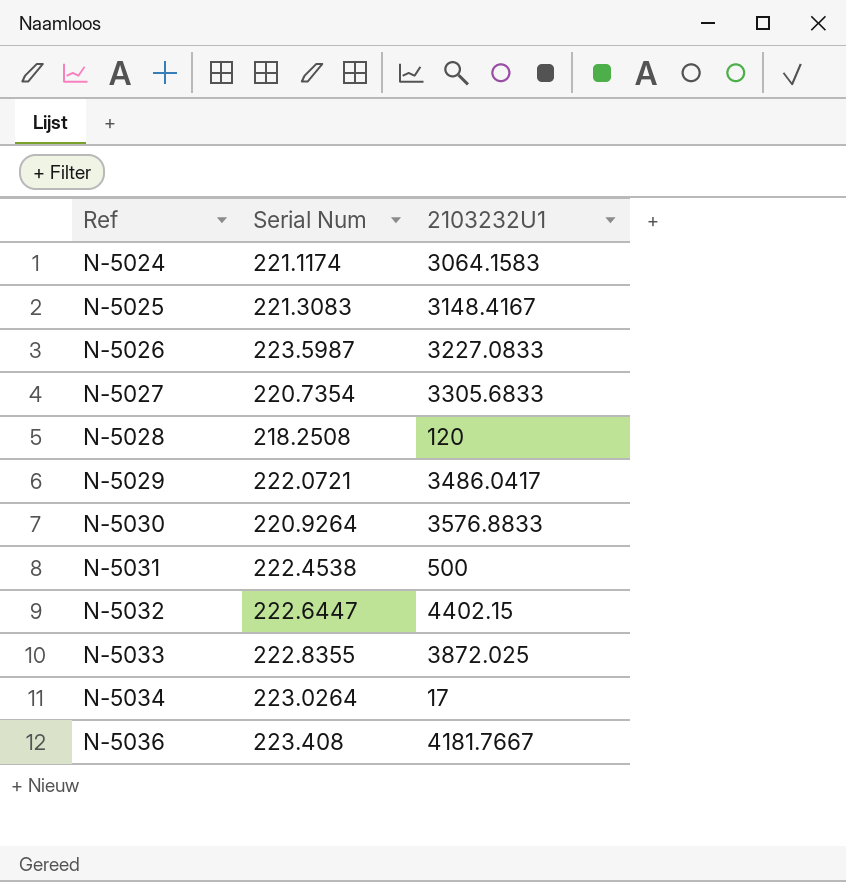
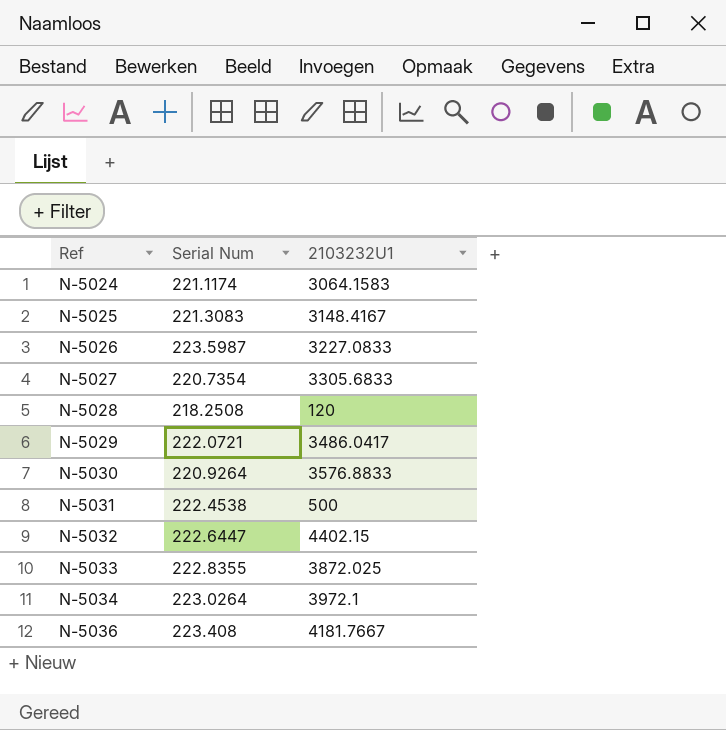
N-5034 | 2103232U1: 17 -> 3972.1

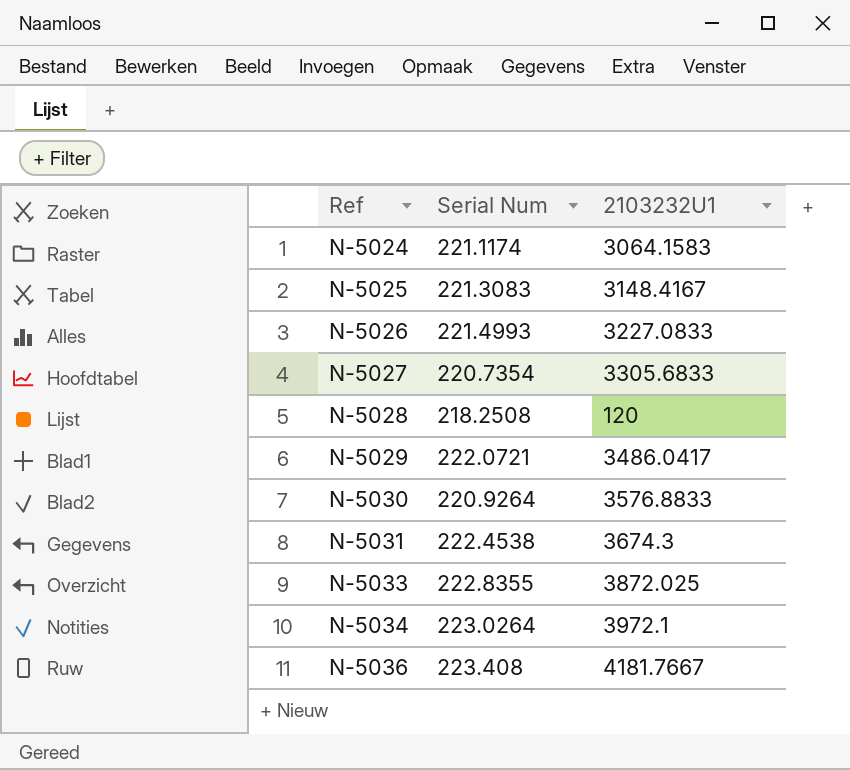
row N-5032: 222.6447 | 4402.15 -> none
N-5026 | Serial Num: 223.5987 -> 221.4993
N-5031 | 2103232U1: 500 -> 3674.3

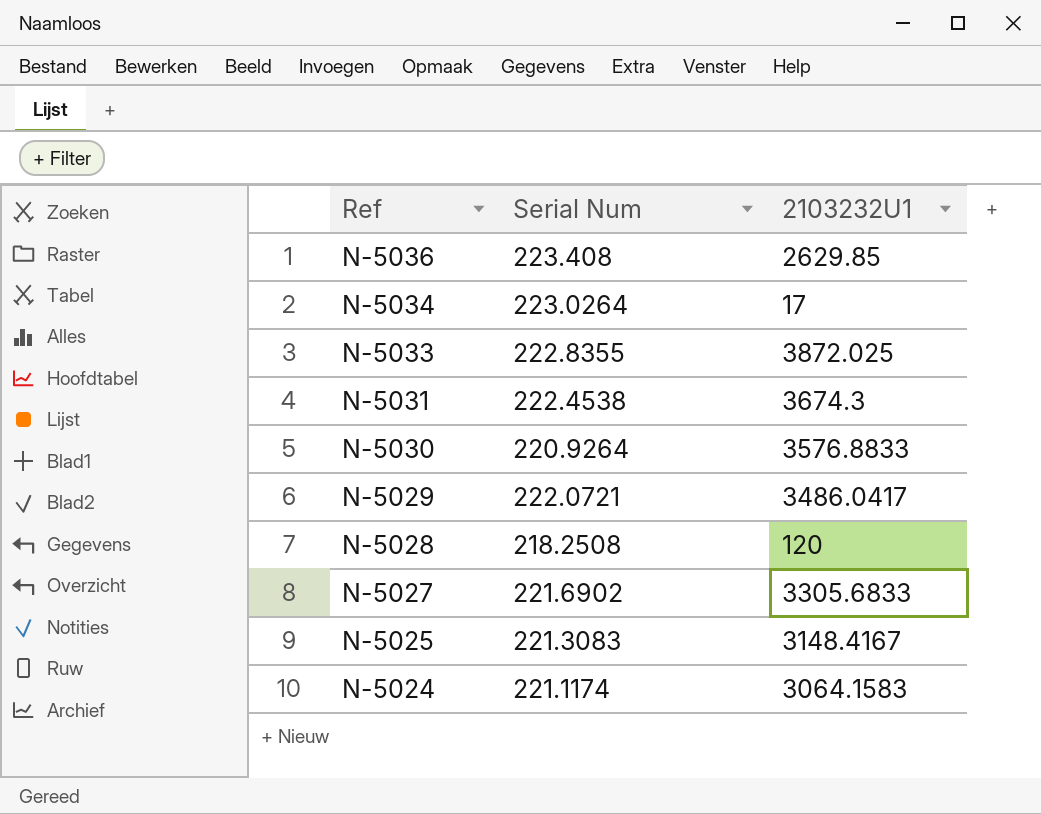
row order: Ref ascending -> Ref descending
row N-5026: 221.4993 | 3227.0833 -> none
N-5036 | 2103232U1: 4181.7667 -> 2629.85
N-5034 | 2103232U1: 3972.1 -> 17
N-5027 | Serial Num: 220.7354 -> 221.6902

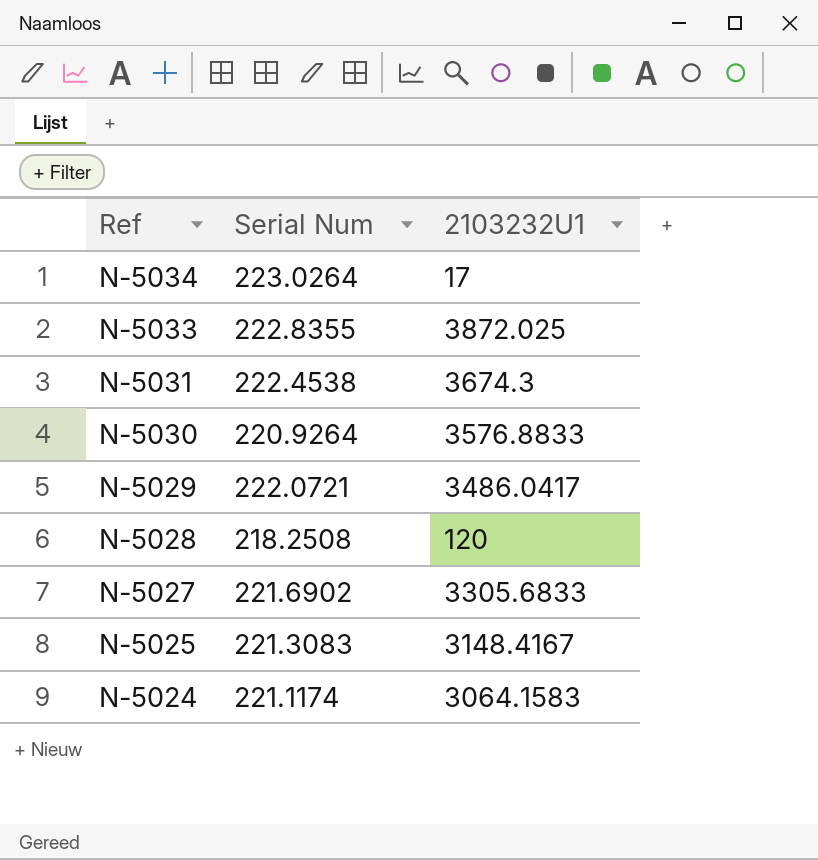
row N-5036: 223.408 | 2629.85 -> none

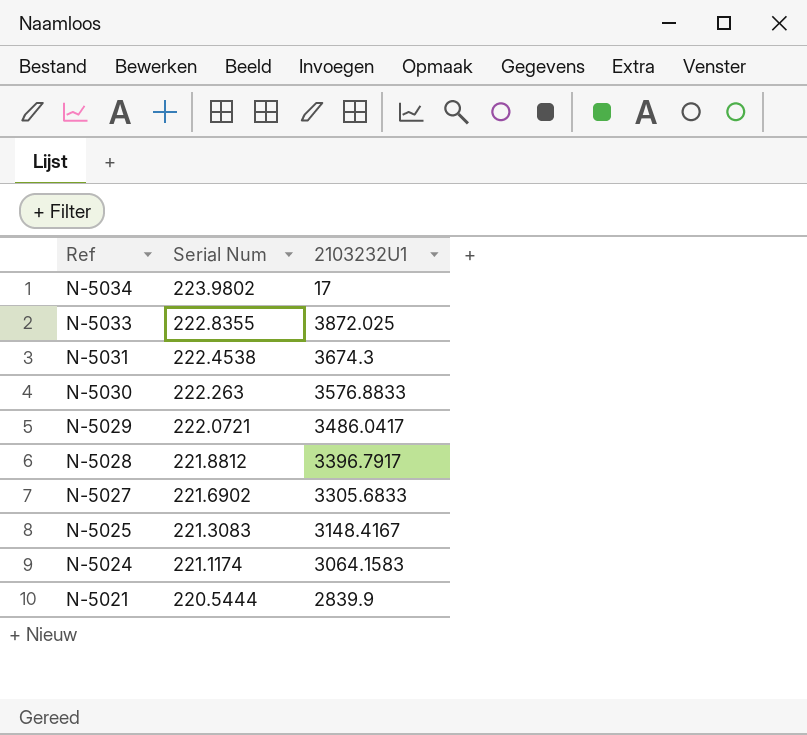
N-5034 | Serial Num: 223.0264 -> 223.9802
N-5030 | Serial Num: 220.9264 -> 222.263
N-5028 | Serial Num: 218.2508 -> 221.8812
N-5028 | 2103232U1: 120 -> 3396.7917
row N-5021: none -> 220.5444 | 2839.9

